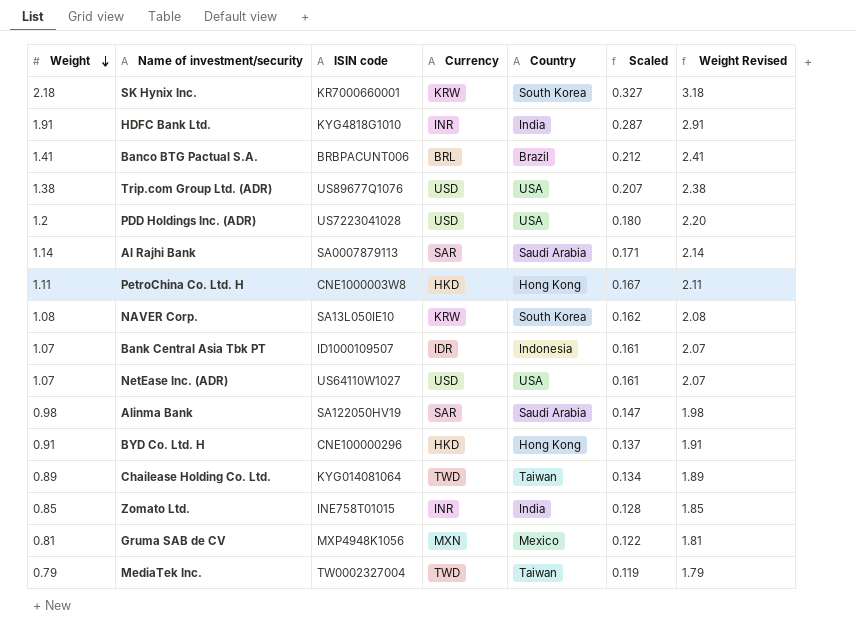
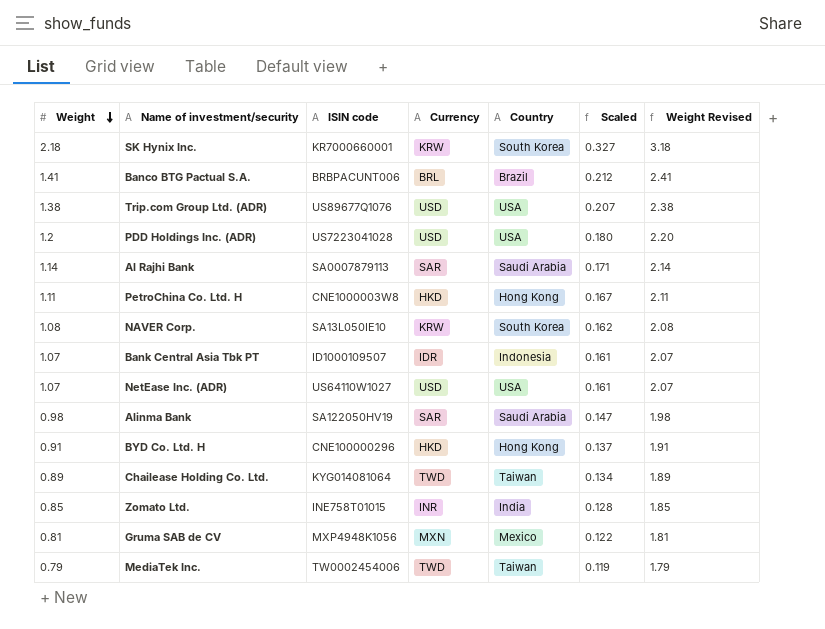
row HDFC Bank Ltd.: 1.91 | KYG4818G1010 | INR | India | 0.287 | 2.91 -> none
MediaTek Inc. | ISIN code: TW0002327004 -> TW0002454006

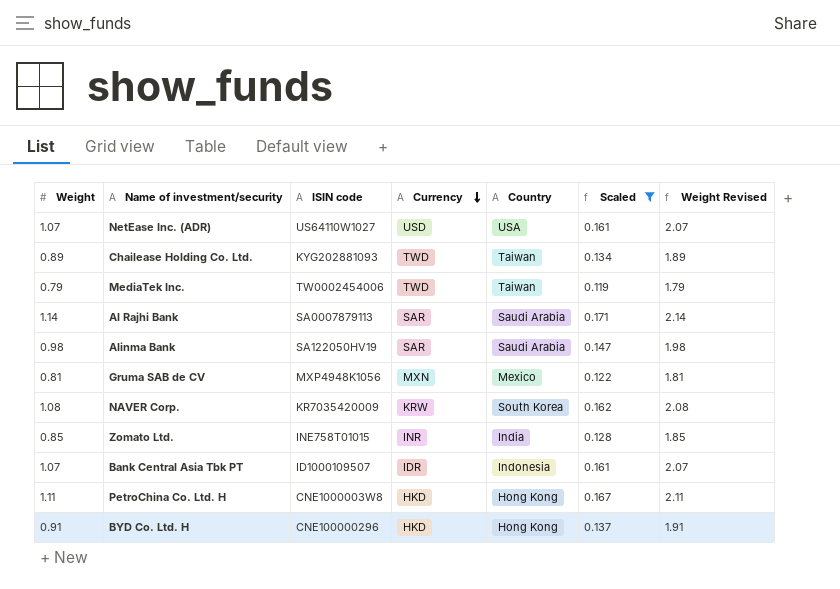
filter: none -> Scaled <= 0.171
row order: Weight descending -> Currency descending
Chailease Holding Co. Ltd. | ISIN code: KYG014081064 -> KYG202881093
NAVER Corp. | ISIN code: SA13L050IE10 -> KR7035420009

